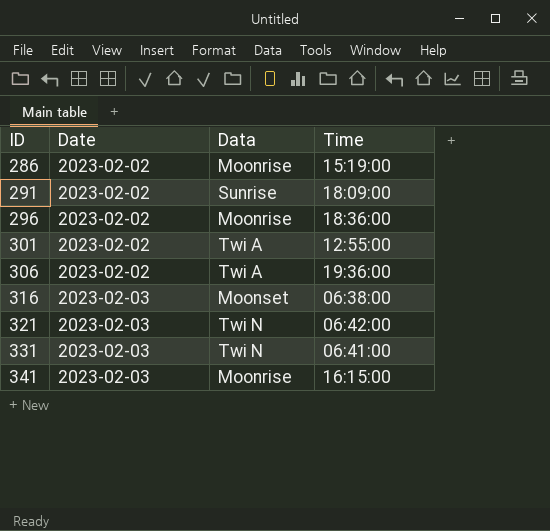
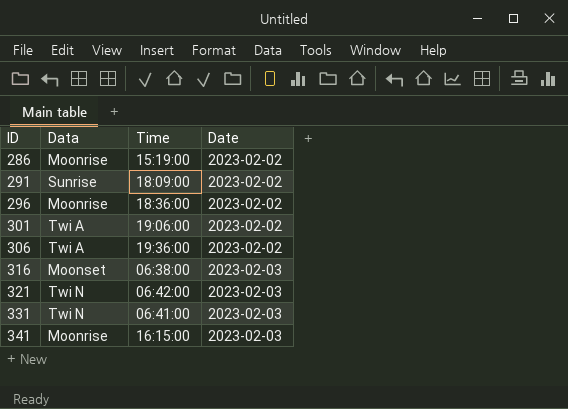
column Date | position: 2 -> 4
301 | Time: 12:55:00 -> 19:06:00

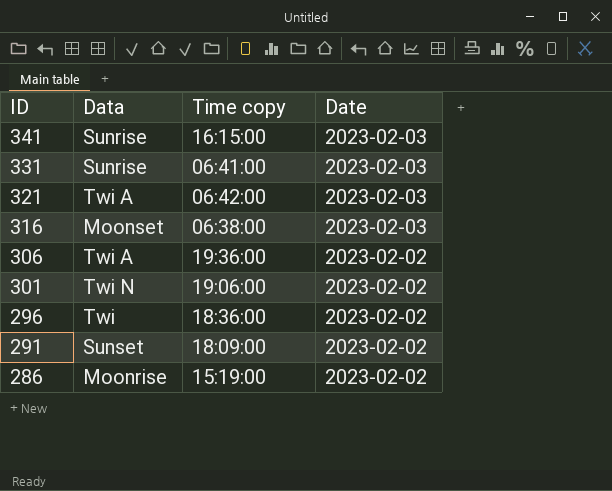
row order: ID ascending -> ID descending
column name: Time -> Time copy
341 | Data: Moonrise -> Sunrise
331 | Data: Twi N -> Sunrise
321 | Data: Twi N -> Twi A
301 | Data: Twi A -> Twi N
296 | Data: Moonrise -> Twi
291 | Data: Sunrise -> Sunset

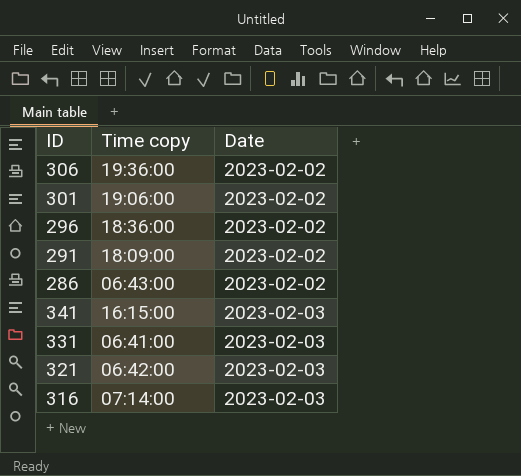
row order: ID descending -> Date ascending
column Data | position: 2 -> none
286 | Time copy: 15:19:00 -> 06:43:00
316 | Time copy: 06:38:00 -> 07:14:00

